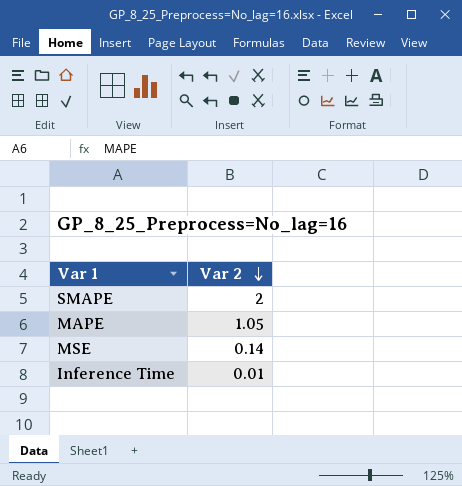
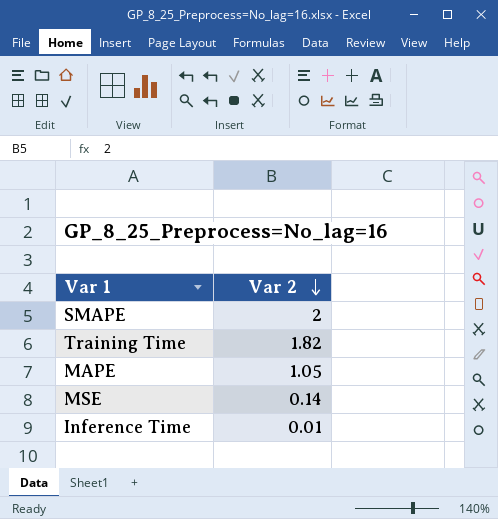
row Training Time: none -> 1.82

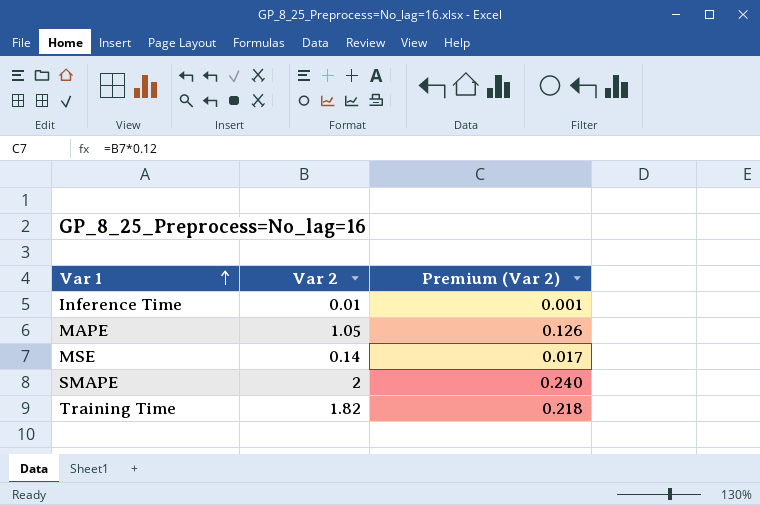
row order: Var 2 descending -> Var 1 ascending
column Premium (Var 2) | formula: none -> [Var 2] * 0.12

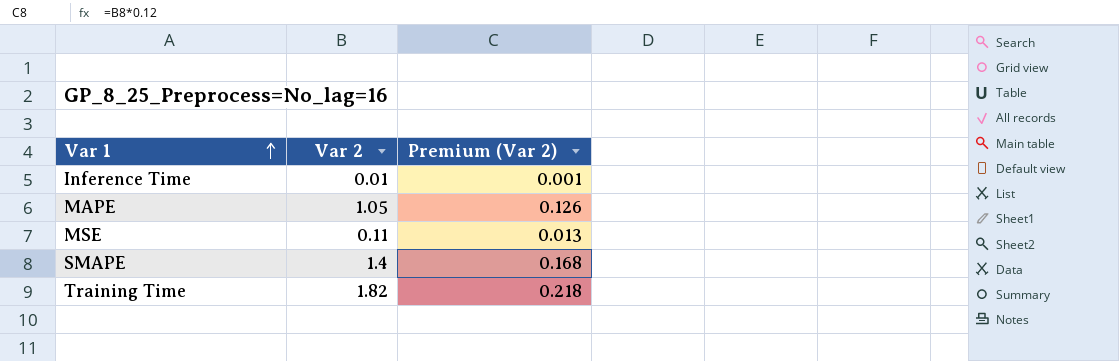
MSE | Var 2: 0.14 -> 0.11
MSE | Premium (Var 2): 0.017 -> 0.013
SMAPE | Var 2: 2 -> 1.4
SMAPE | Premium (Var 2): 0.240 -> 0.168

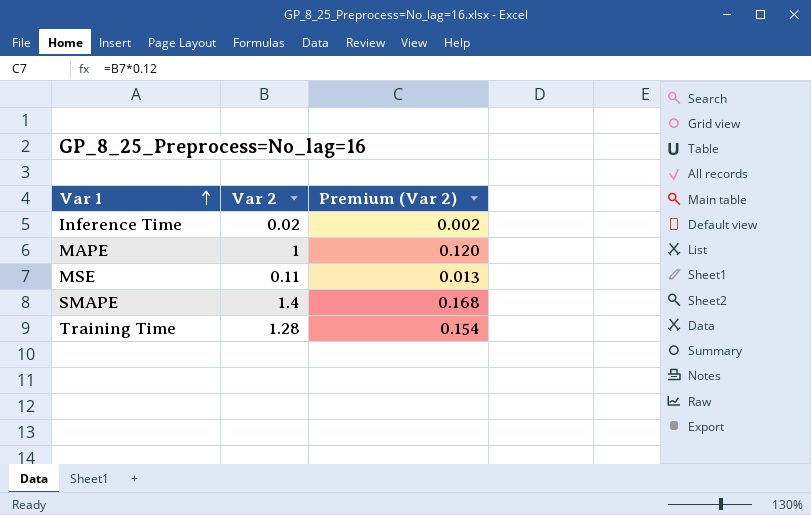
Inference Time | Var 2: 0.01 -> 0.02
Inference Time | Premium (Var 2): 0.001 -> 0.002
MAPE | Var 2: 1.05 -> 1
MAPE | Premium (Var 2): 0.126 -> 0.120
Training Time | Var 2: 1.82 -> 1.28
Training Time | Premium (Var 2): 0.218 -> 0.154

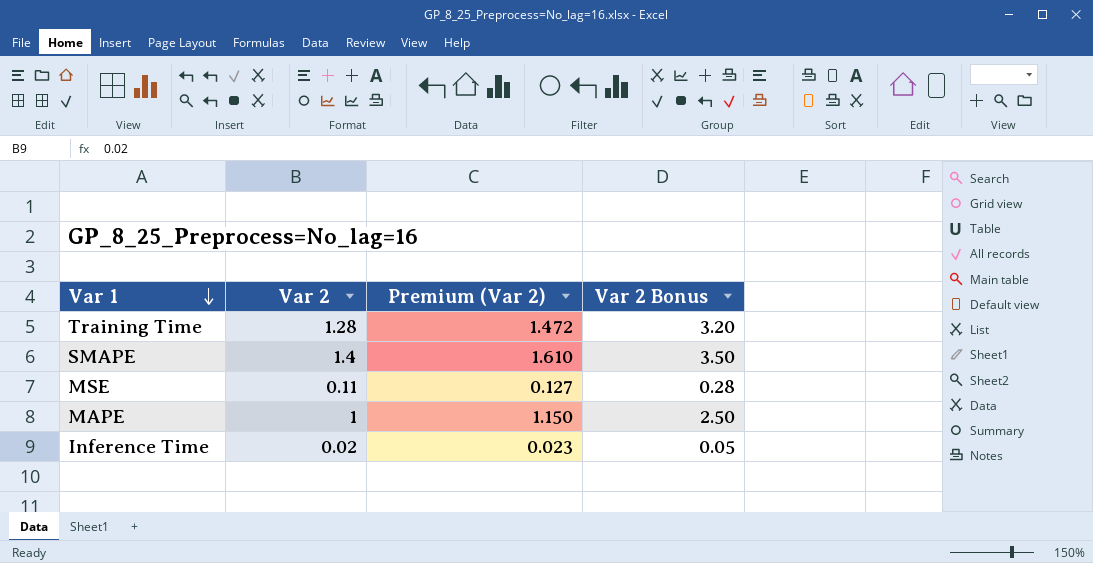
row order: Var 1 ascending -> Var 1 descending
column Premium (Var 2) | formula: [Var 2] * 0.12 -> [Var 2] * 1.15
column Var 2 Bonus | formula: none -> [Var 2] * 2.5

